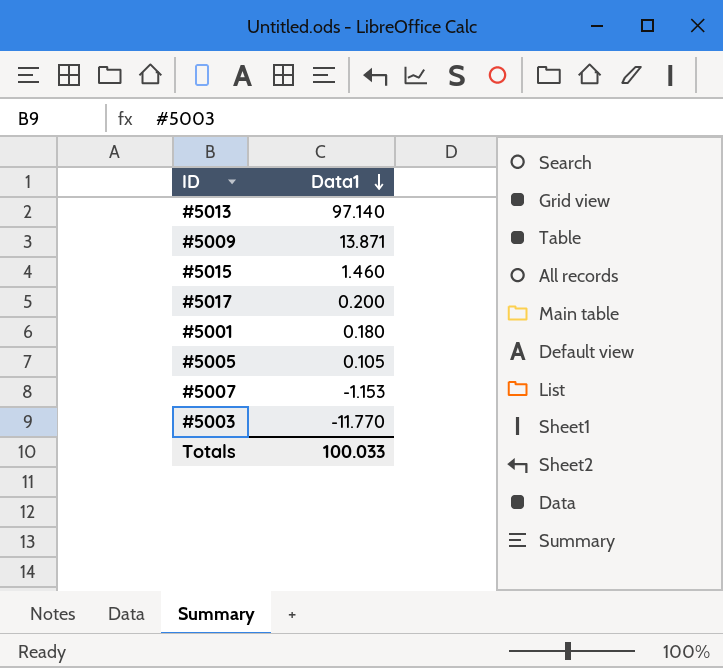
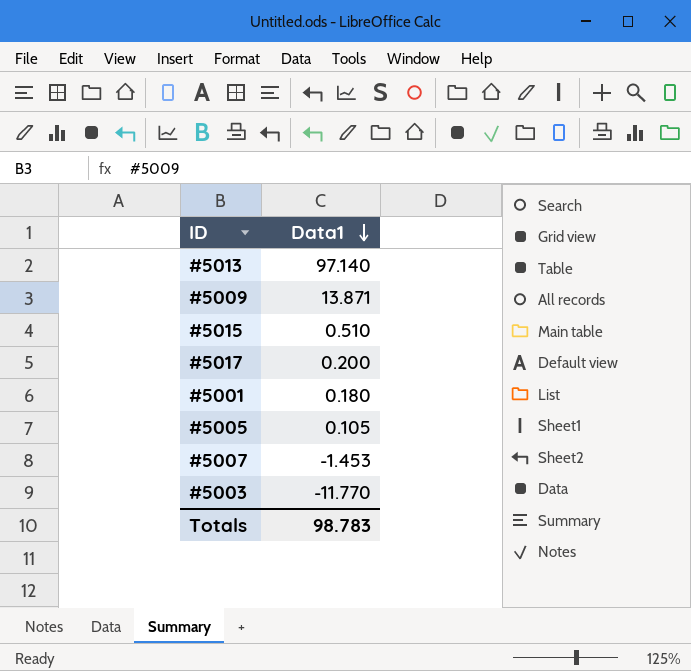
#5015 | Data1: 1.460 -> 0.510
#5007 | Data1: -1.153 -> -1.453
Totals | Data1: 100.033 -> 98.783

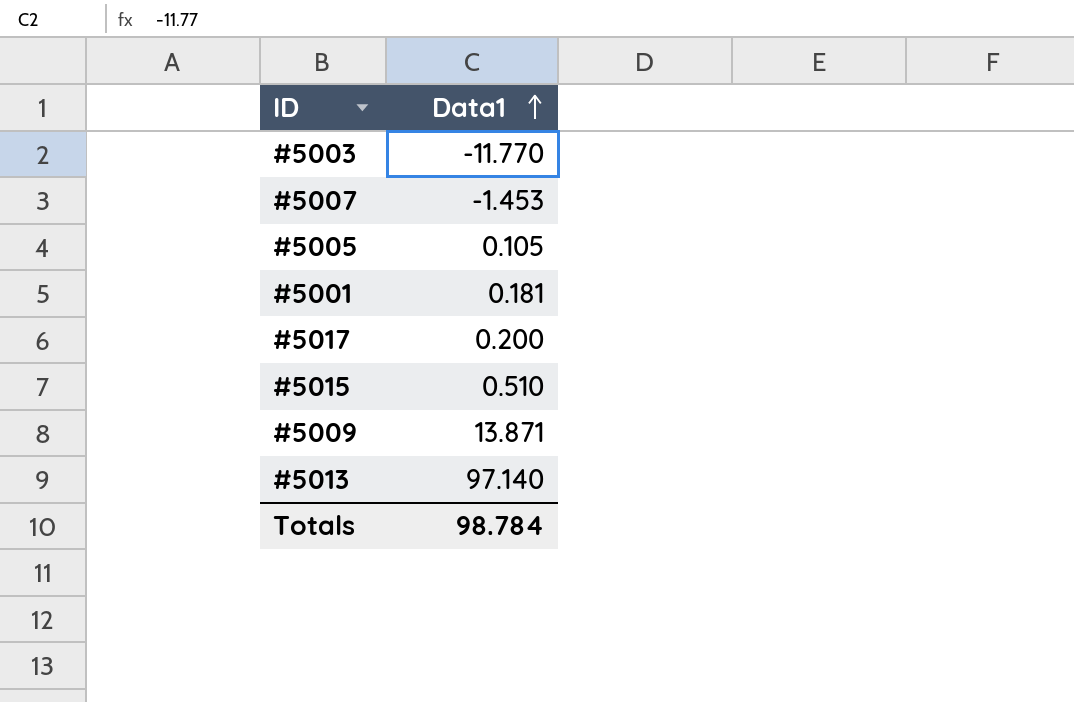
row order: Data1 descending -> Data1 ascending
#5001 | Data1: 0.180 -> 0.181
Totals | Data1: 98.783 -> 98.784

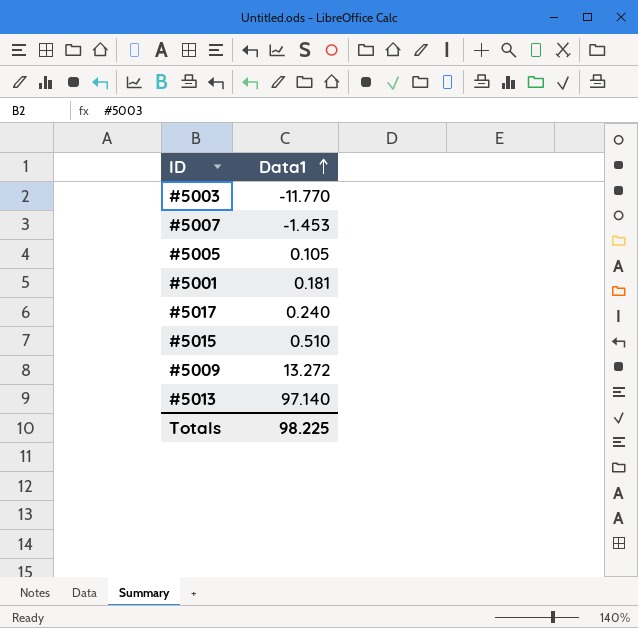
#5017 | Data1: 0.200 -> 0.240
#5009 | Data1: 13.871 -> 13.272
Totals | Data1: 98.784 -> 98.225

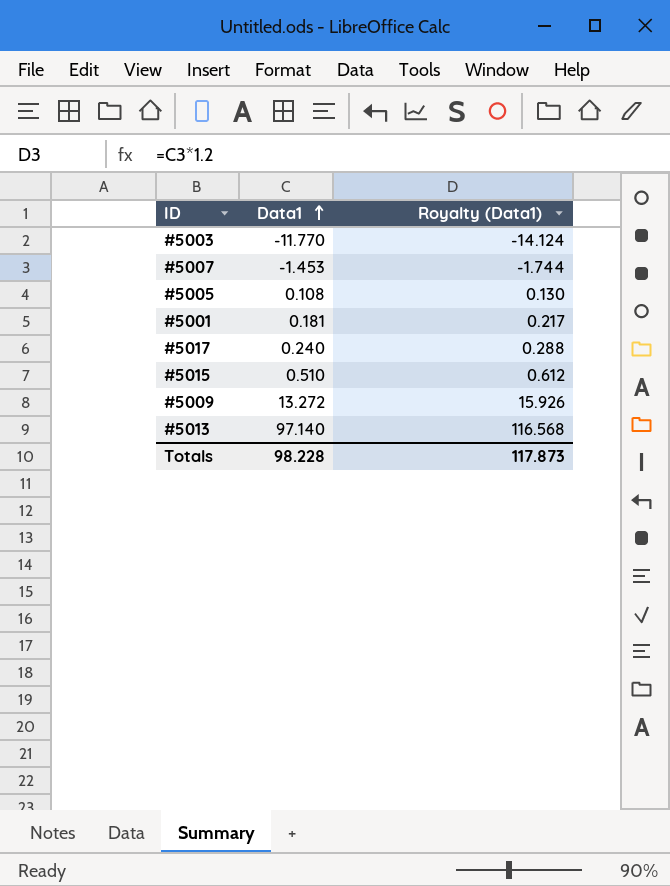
column Royalty (Data1) | formula: none -> [Data1] * 1.2
#5005 | Data1: 0.105 -> 0.108
Totals | Data1: 98.225 -> 98.228

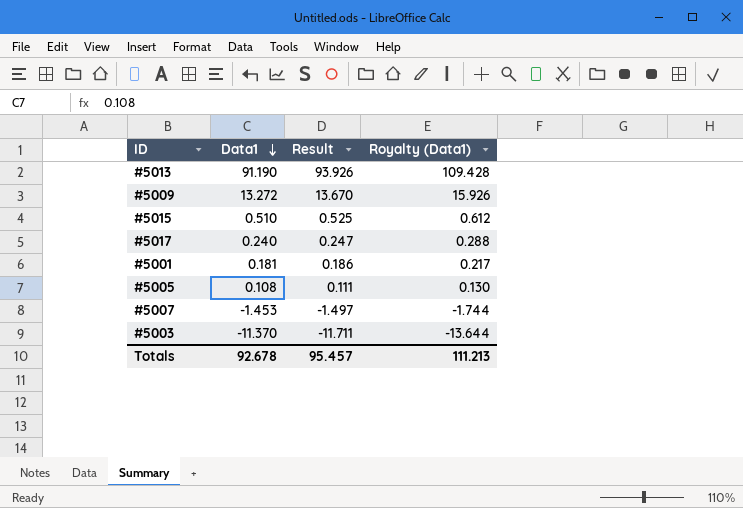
row order: Data1 ascending -> Data1 descending
column Result | formula: none -> [Data1] * 1.03
#5013 | Data1: 97.140 -> 91.190
#5013 | Royalty (Data1): 116.568 -> 109.428
#5003 | Data1: -11.770 -> -11.370
#5003 | Royalty (Data1): -14.124 -> -13.644
Totals | Data1: 98.228 -> 92.678
Totals | Royalty (Data1): 117.873 -> 111.213

